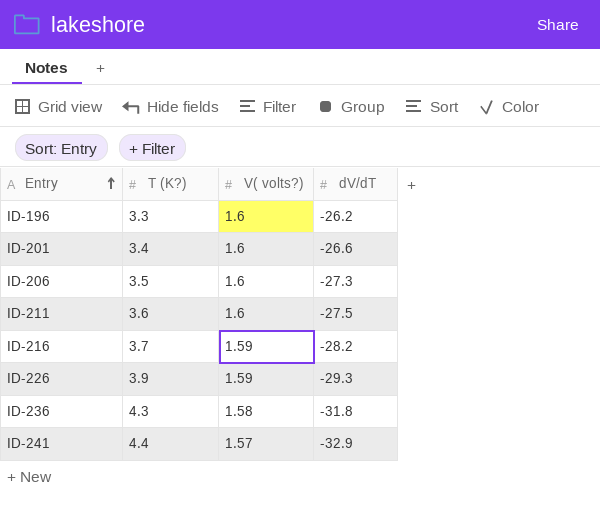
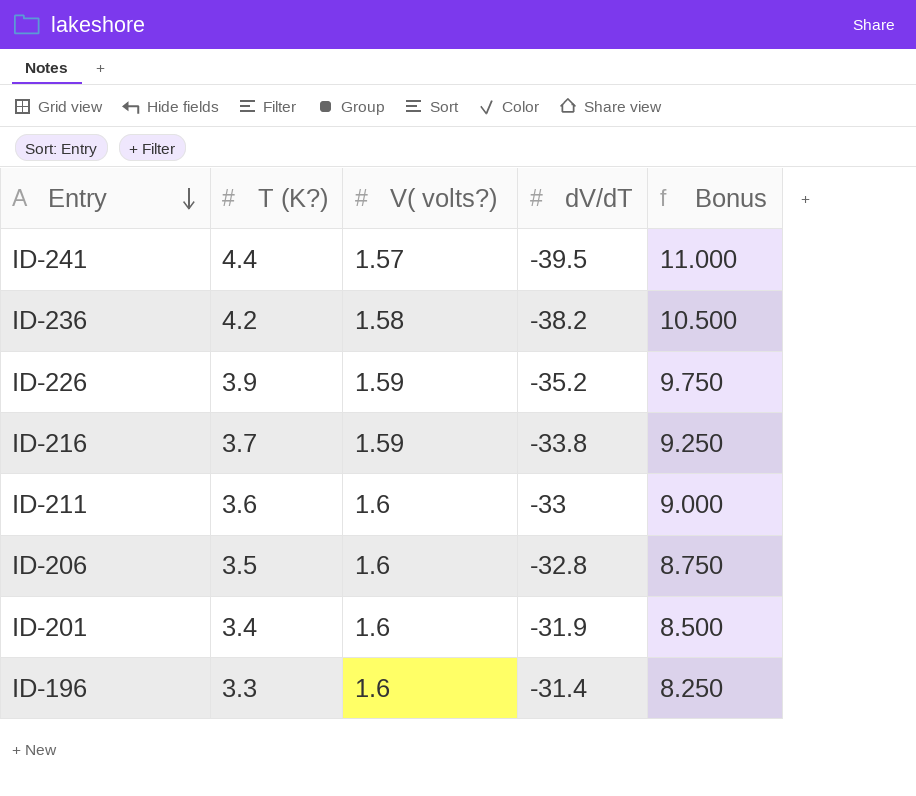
row order: Entry ascending -> Entry descending
column Bonus | formula: none -> [T (K?)] * 2.5
ID-241 | dV/dT: -32.9 -> -39.5
ID-236 | T (K?): 4.3 -> 4.2
ID-236 | dV/dT: -31.8 -> -38.2
ID-226 | dV/dT: -29.3 -> -35.2
ID-216 | dV/dT: -28.2 -> -33.8
ID-211 | dV/dT: -27.5 -> -33
ID-206 | dV/dT: -27.3 -> -32.8
ID-201 | dV/dT: -26.6 -> -31.9
ID-196 | dV/dT: -26.2 -> -31.4

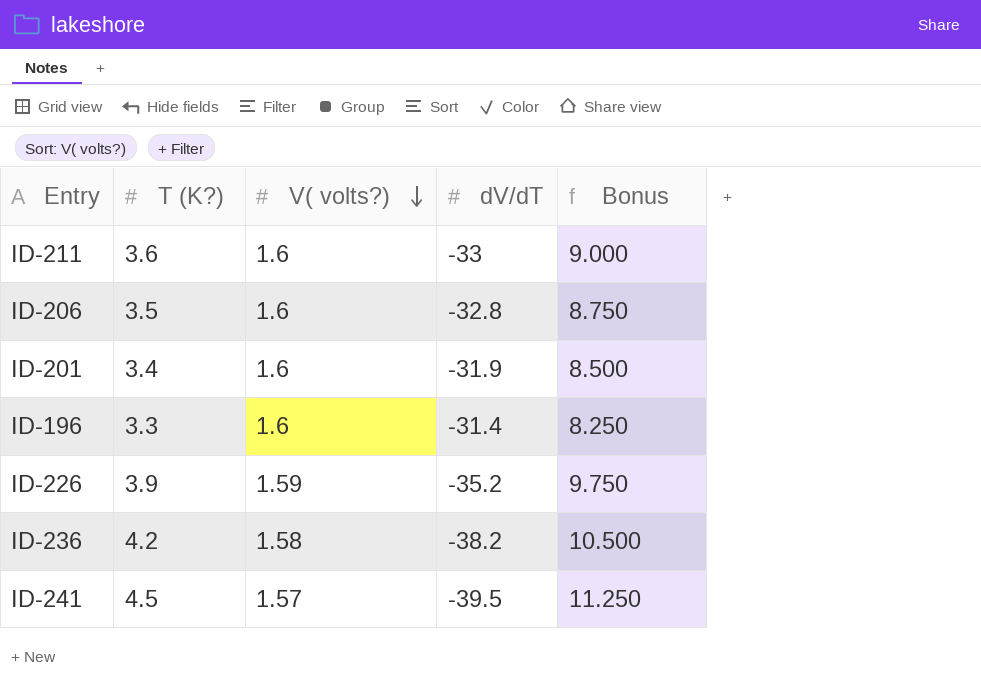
row order: Entry descending -> V( volts?) descending
row ID-216: 3.7 | 1.59 | -33.8 | 9.250 -> none
ID-241 | T (K?): 4.4 -> 4.5
ID-241 | Bonus: 11.000 -> 11.250

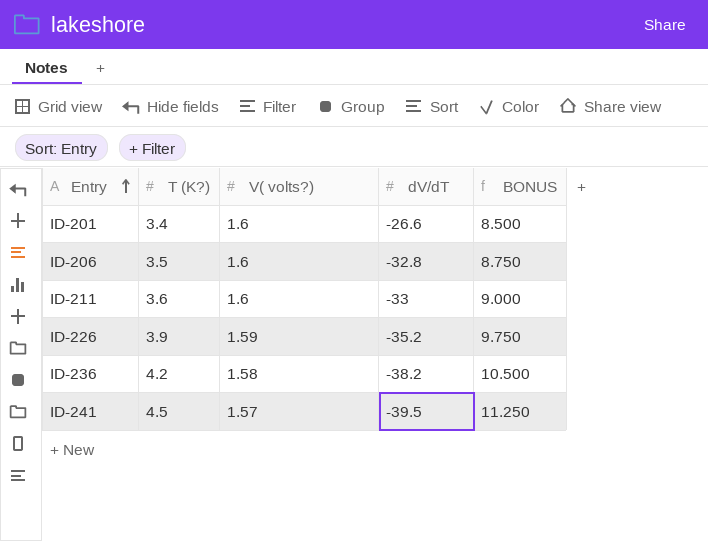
row order: V( volts?) descending -> Entry ascending
column name: Bonus -> BONUS
row ID-196: 3.3 | 1.6 | -31.4 | 8.250 -> none
ID-201 | dV/dT: -31.9 -> -26.6

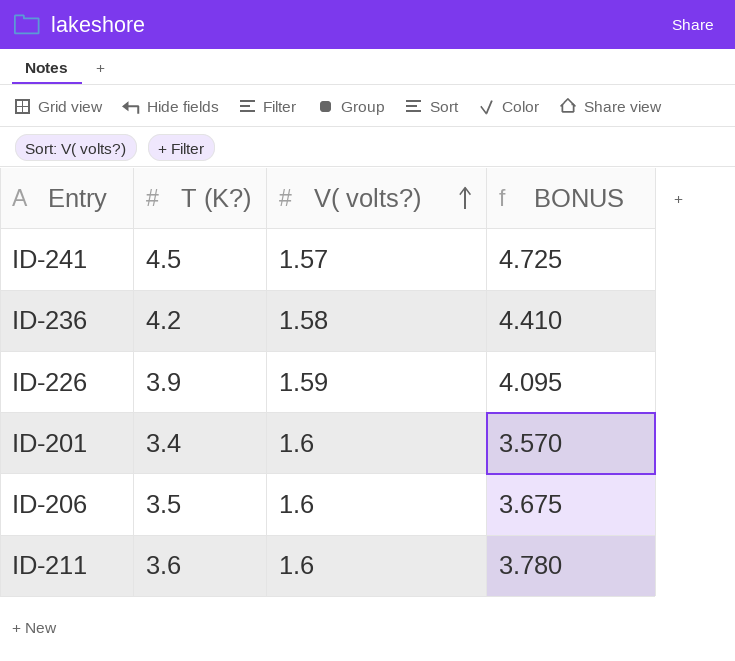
row order: Entry ascending -> V( volts?) ascending
column dV/dT | position: 4 -> none
column BONUS | formula: [T (K?)] * 2.5 -> [T (K?)] * 1.05

